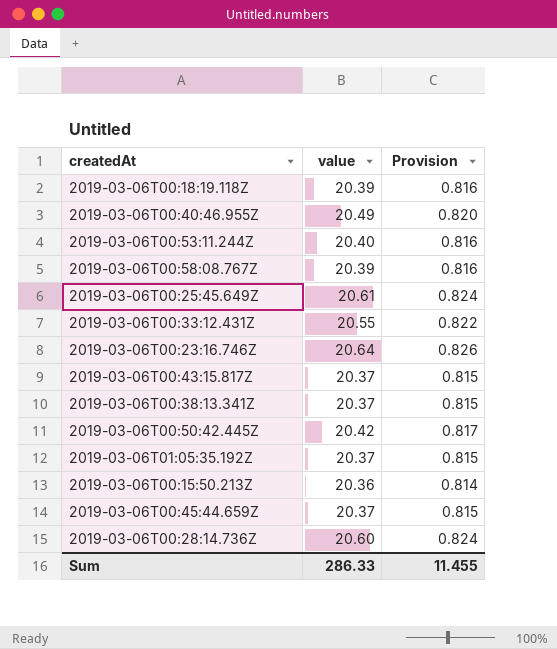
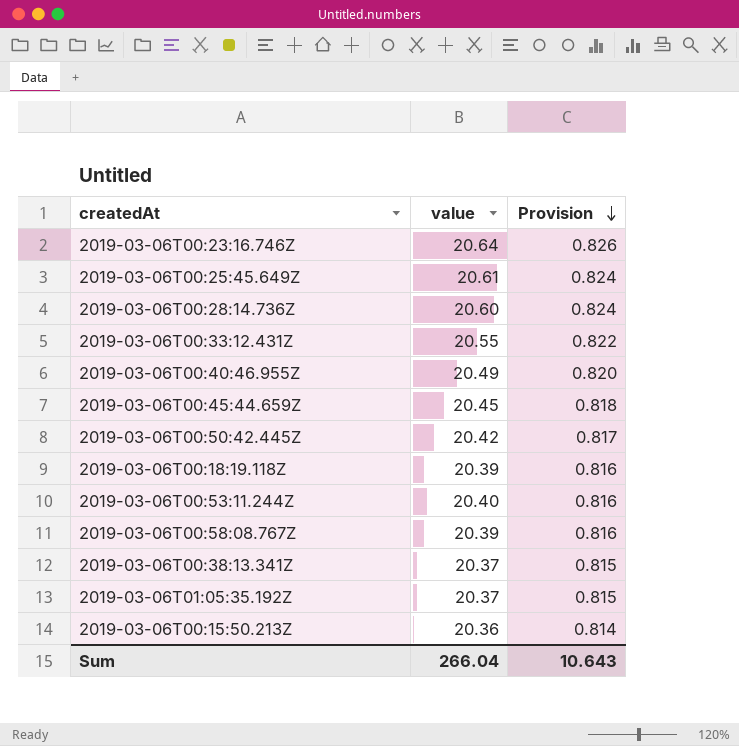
row order: none -> Provision descending
row 2019-03-06T00:43:15.817Z: 20.37 | 0.815 -> none
2019-03-06T00:45:44.659Z | value: 20.37 -> 20.45
2019-03-06T00:45:44.659Z | Provision: 0.815 -> 0.818
Sum | value: 286.33 -> 266.04
Sum | Provision: 11.455 -> 10.643

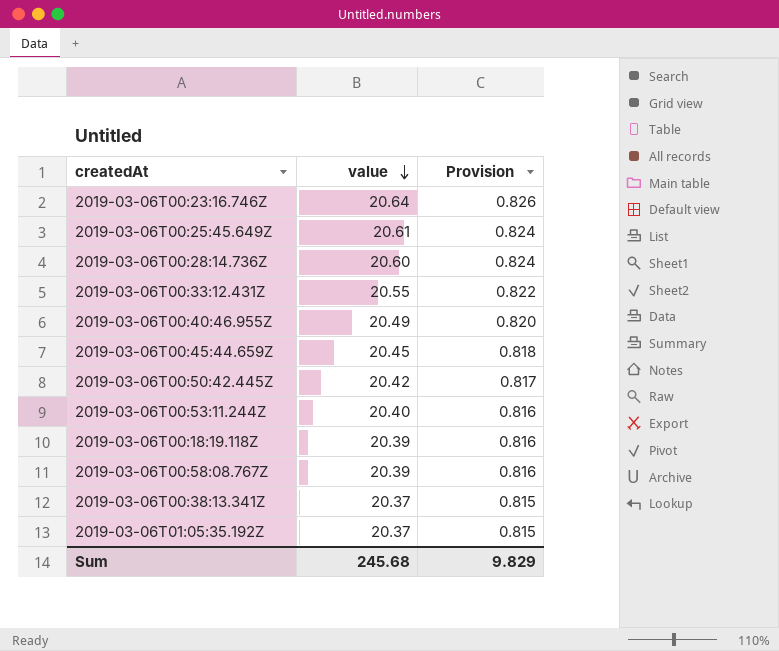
row order: Provision descending -> value descending
row 2019-03-06T00:15:50.213Z: 20.36 | 0.814 -> none
Sum | value: 266.04 -> 245.68
Sum | Provision: 10.643 -> 9.829

